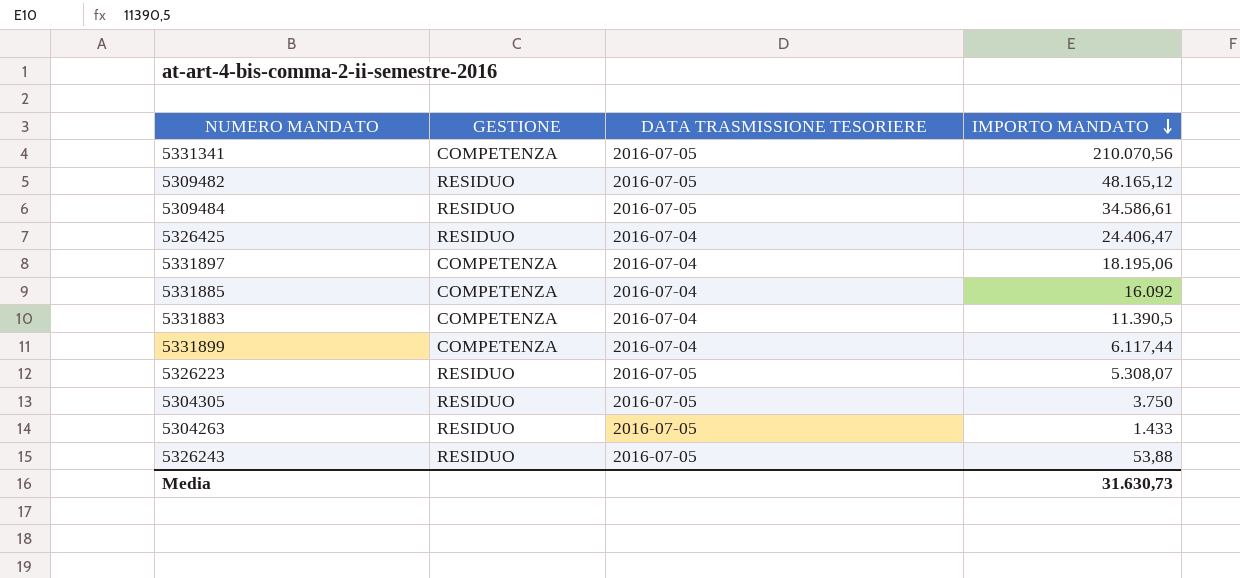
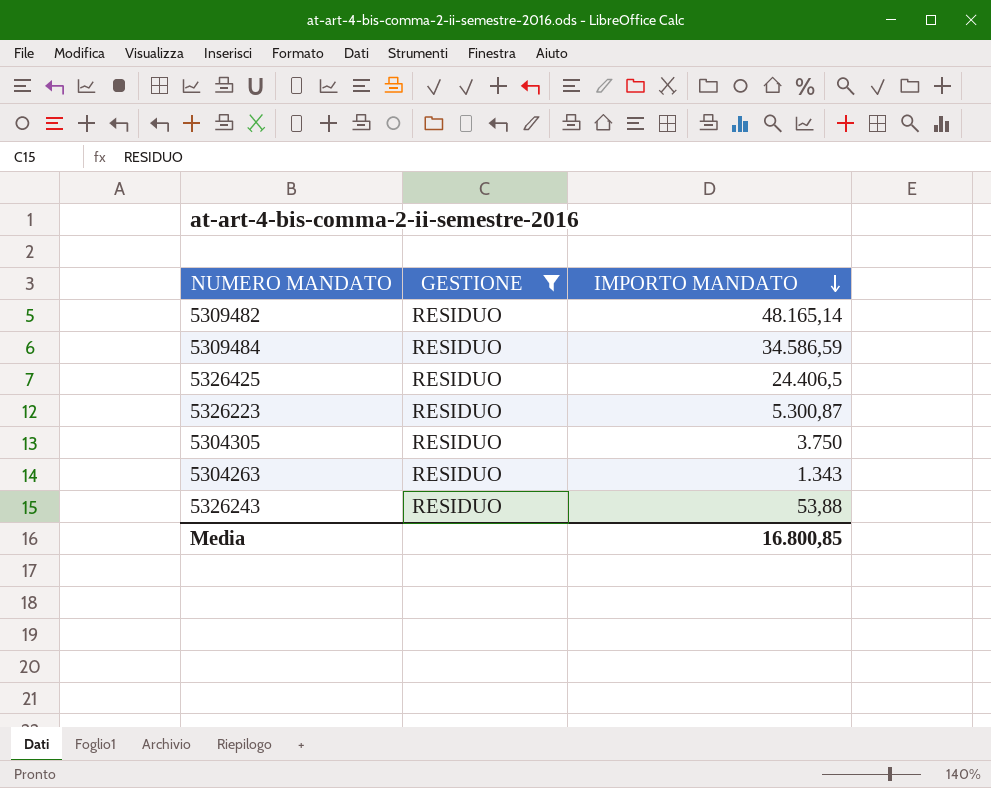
filter: none -> GESTIONE = RESIDUO
column DATA TRASMISSIONE TESORIERE | position: 3 -> none
5309482 | IMPORTO MANDATO: 48.165,12 -> 48.165,14
5309484 | IMPORTO MANDATO: 34.586,61 -> 34.586,59
5326425 | IMPORTO MANDATO: 24.406,47 -> 24.406,5
5326223 | IMPORTO MANDATO: 5.308,07 -> 5.300,87
5304263 | IMPORTO MANDATO: 1.433 -> 1.343
Media | IMPORTO MANDATO: 31.630,73 -> 16.800,85

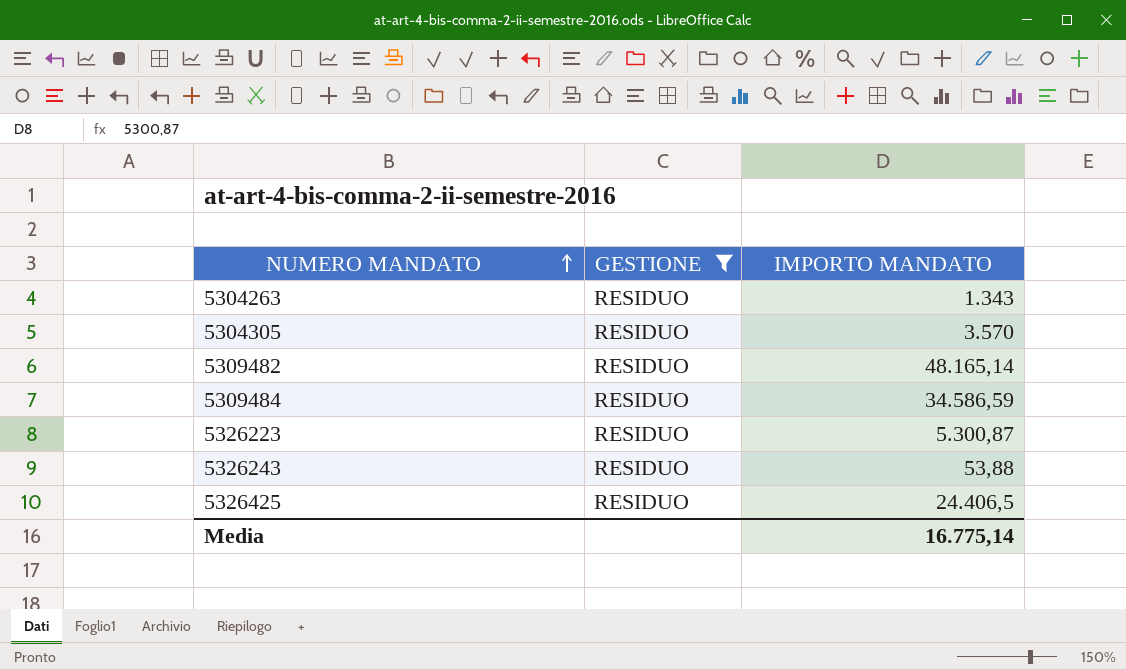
row order: IMPORTO MANDATO descending -> NUMERO MANDATO ascending
5304305 | IMPORTO MANDATO: 3.750 -> 3.570
Media | IMPORTO MANDATO: 16.800,85 -> 16.775,14

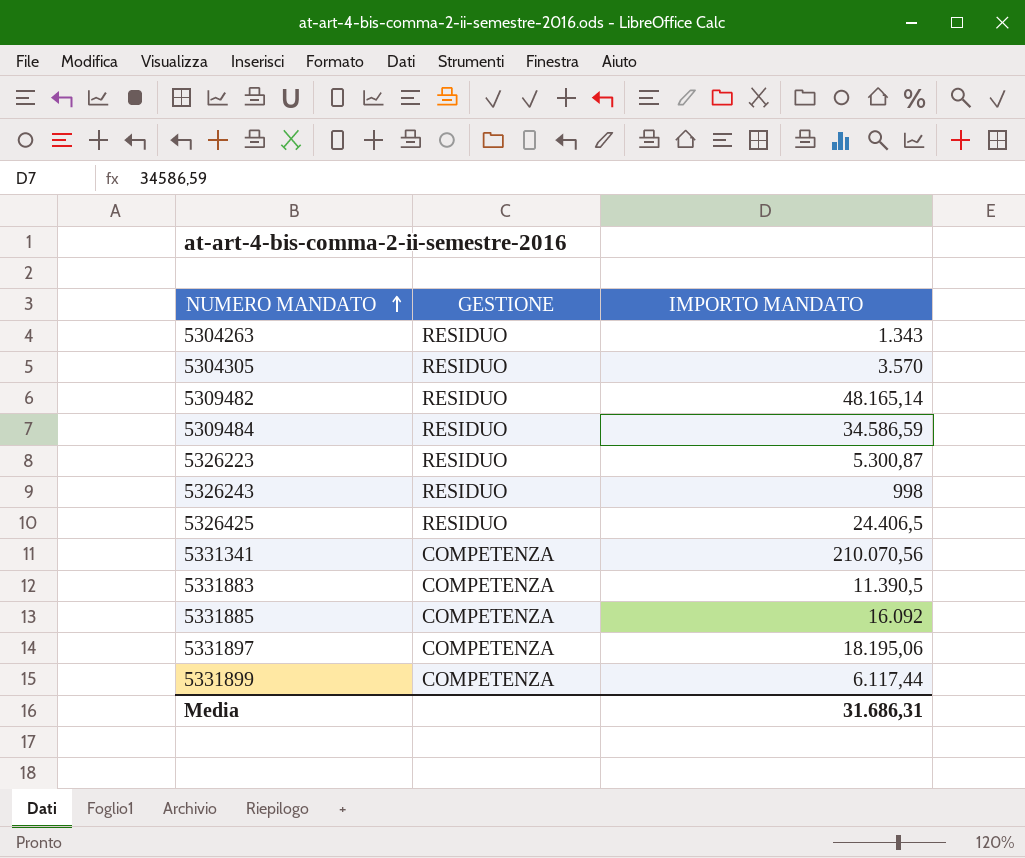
filter: GESTIONE = RESIDUO -> none
5326243 | IMPORTO MANDATO: 53,88 -> 998
Media | IMPORTO MANDATO: 16.775,14 -> 31.686,31

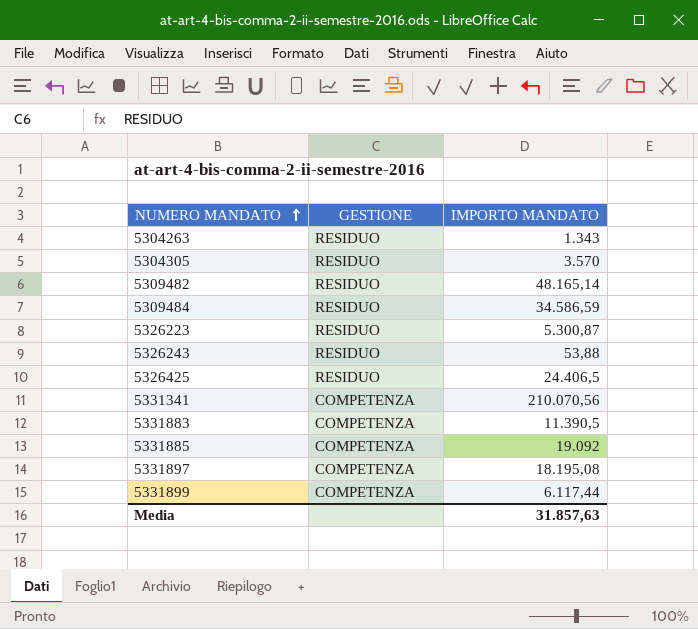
5326243 | IMPORTO MANDATO: 998 -> 53,88
5331885 | IMPORTO MANDATO: 16.092 -> 19.092
5331897 | IMPORTO MANDATO: 18.195,06 -> 18.195,08
Media | IMPORTO MANDATO: 31.686,31 -> 31.857,63

